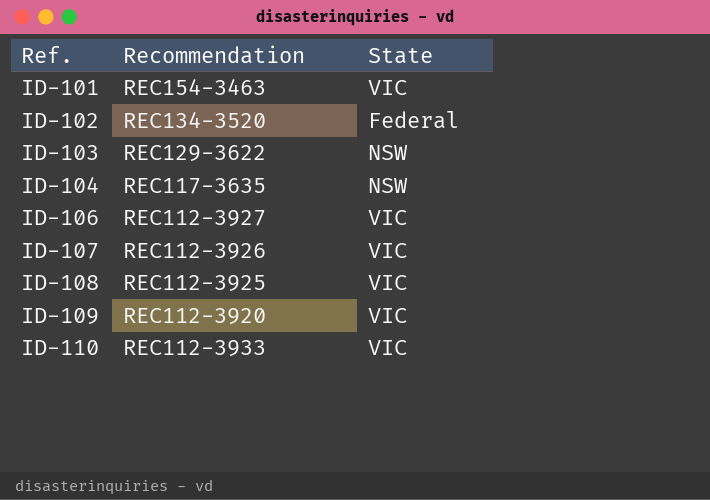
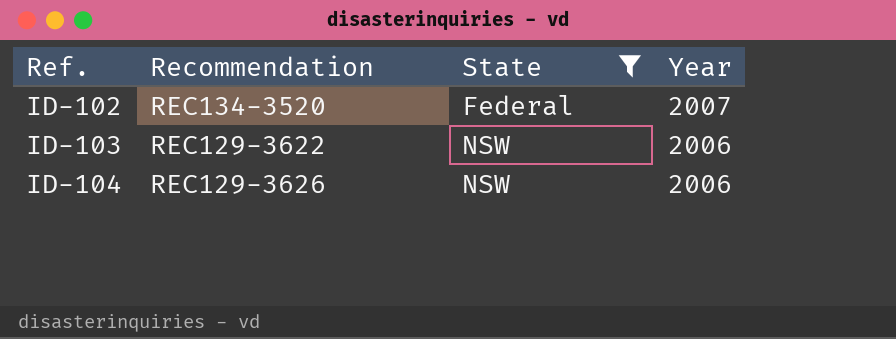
filter: none -> State != VIC
column Year | position: none -> 4
ID-104 | Recommendation: REC117-3635 -> REC129-3626

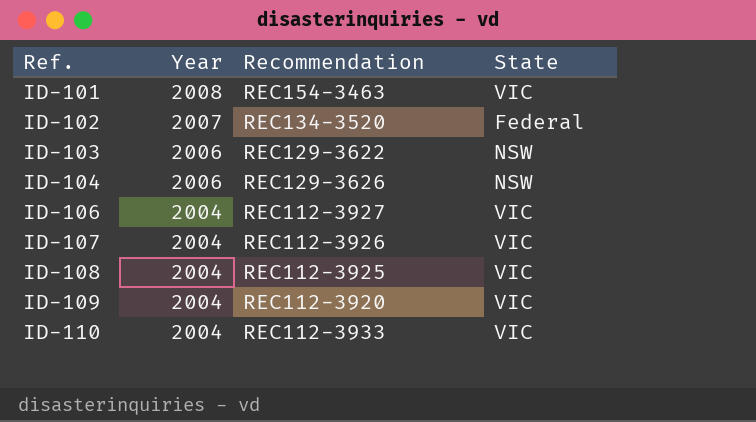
filter: State != VIC -> none
column Year | position: 4 -> 2

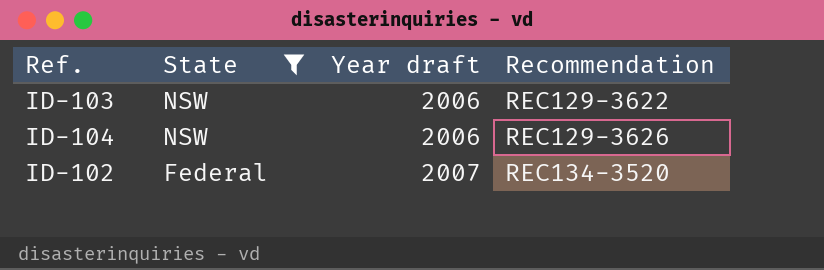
filter: none -> State != VIC
row order: Ref. ascending -> State descending
column State | position: 4 -> 2
column name: Year -> Year draft

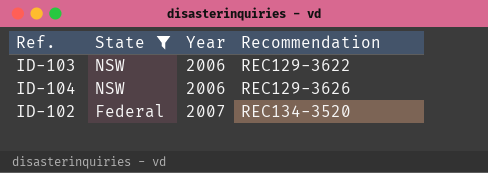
column name: Year draft -> Year

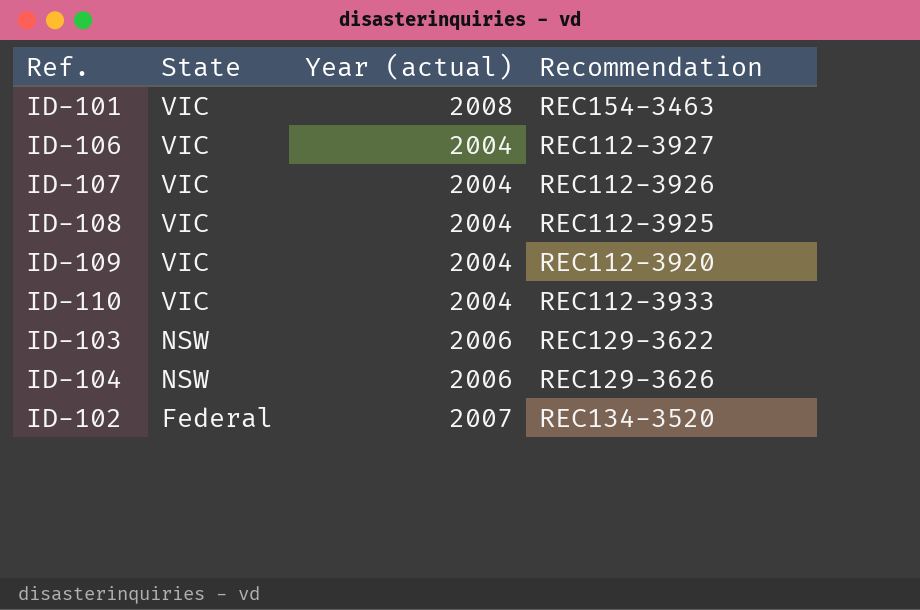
filter: State != VIC -> none
column name: Year -> Year (actual)

